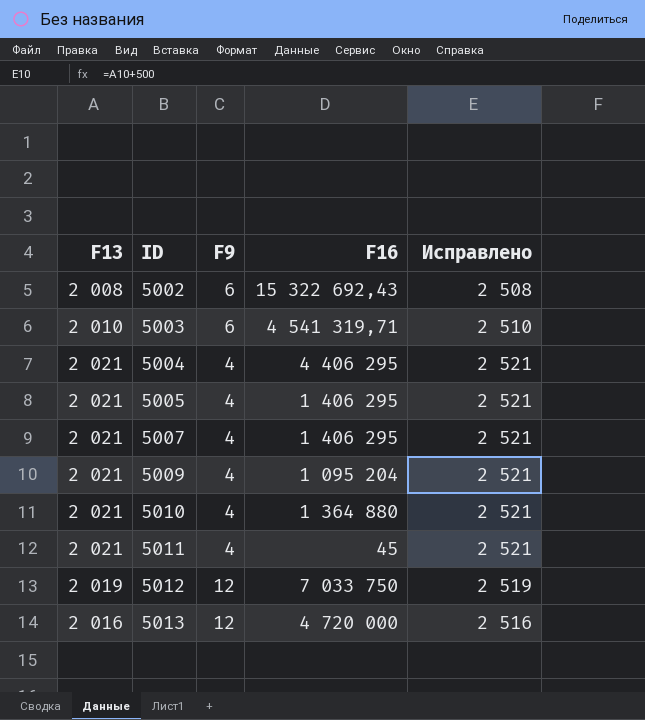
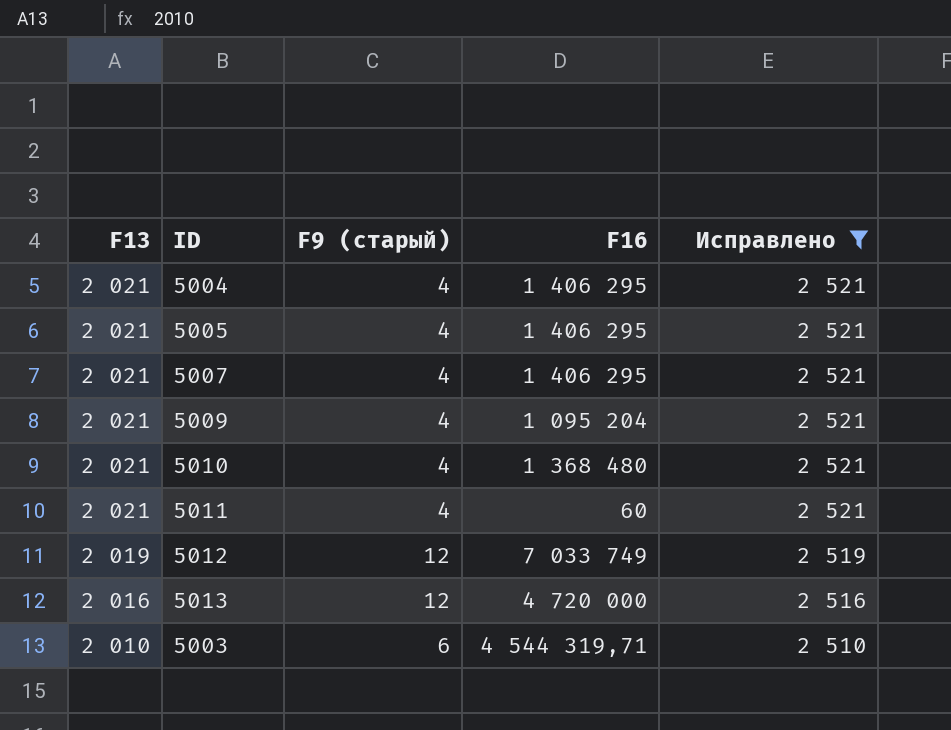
filter: none -> Исправлено != 2 508
row order: ID ascending -> F13 descending
column name: F9 -> F9 (старый)
5004 | F16: 4 406 295 -> 1 406 295
5010 | F16: 1 364 880 -> 1 368 480
5011 | F16: 45 -> 60
5012 | F16: 7 033 750 -> 7 033 749
5003 | F16: 4 541 319,71 -> 4 544 319,71

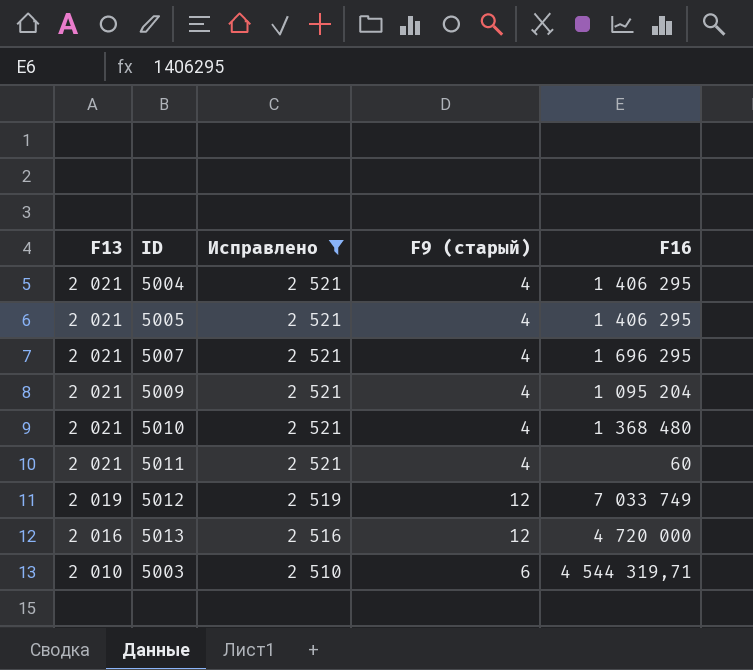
column Исправлено | position: 5 -> 3
5007 | F16: 1 406 295 -> 1 696 295

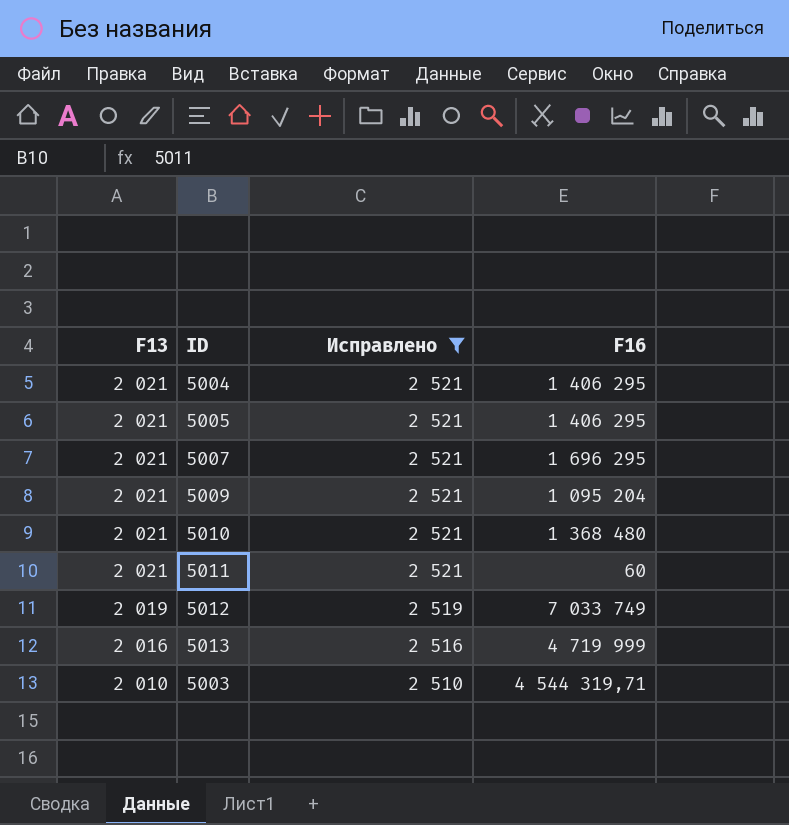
column F9 (старый) | position: 4 -> none
5013 | F16: 4 720 000 -> 4 719 999

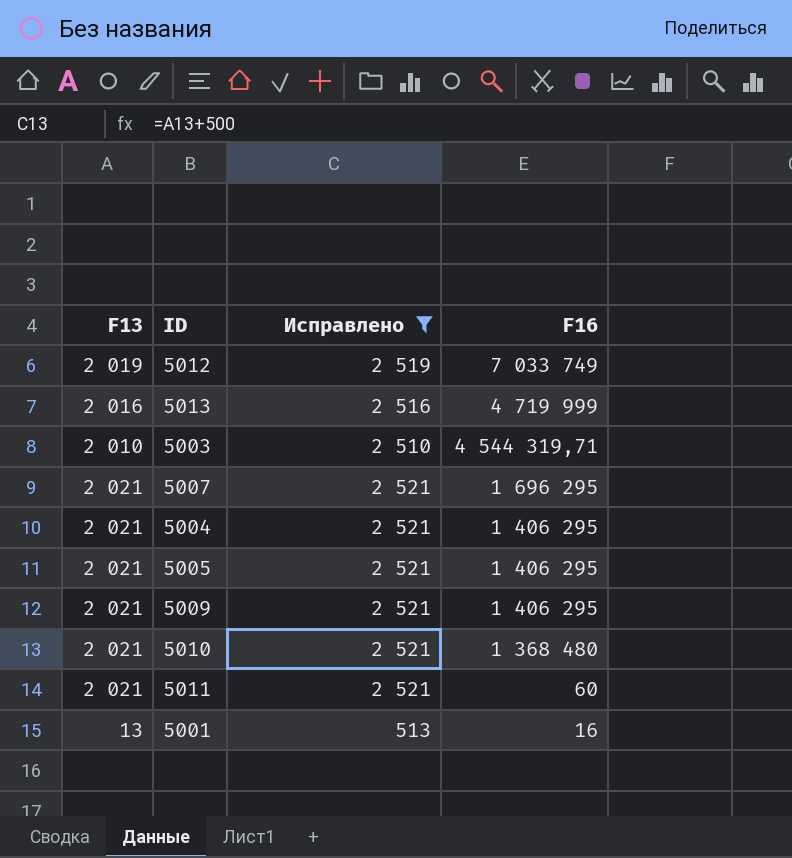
row order: F13 descending -> F16 descending
5009 | F16: 1 095 204 -> 1 406 295
row 5001: none -> 13 | 513 | 16

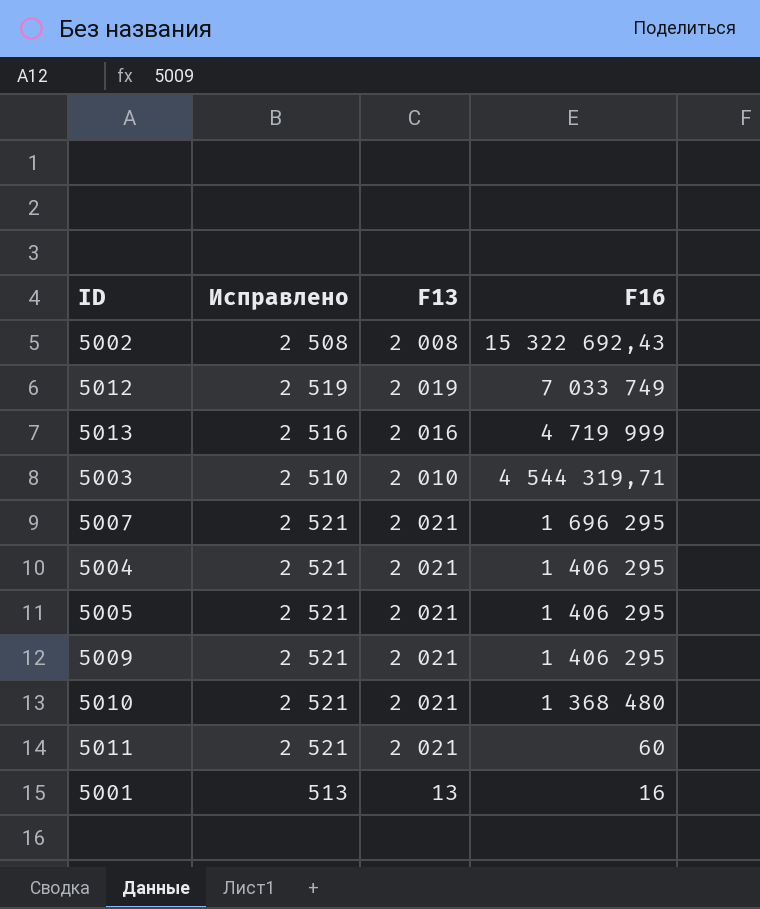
filter: Исправлено != 2 508 -> none
column F13 | position: 1 -> 3

